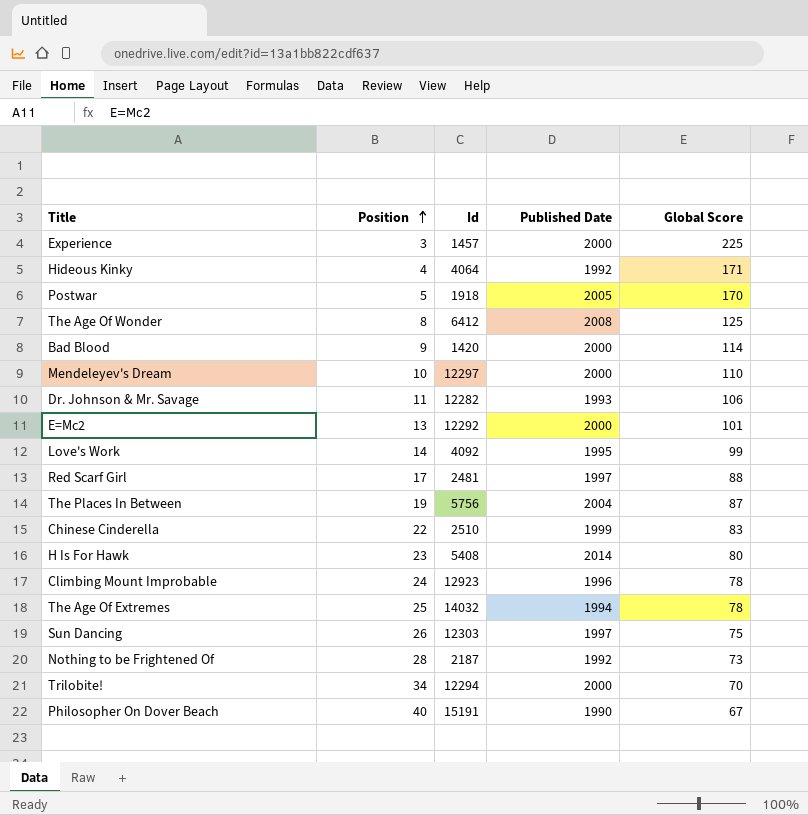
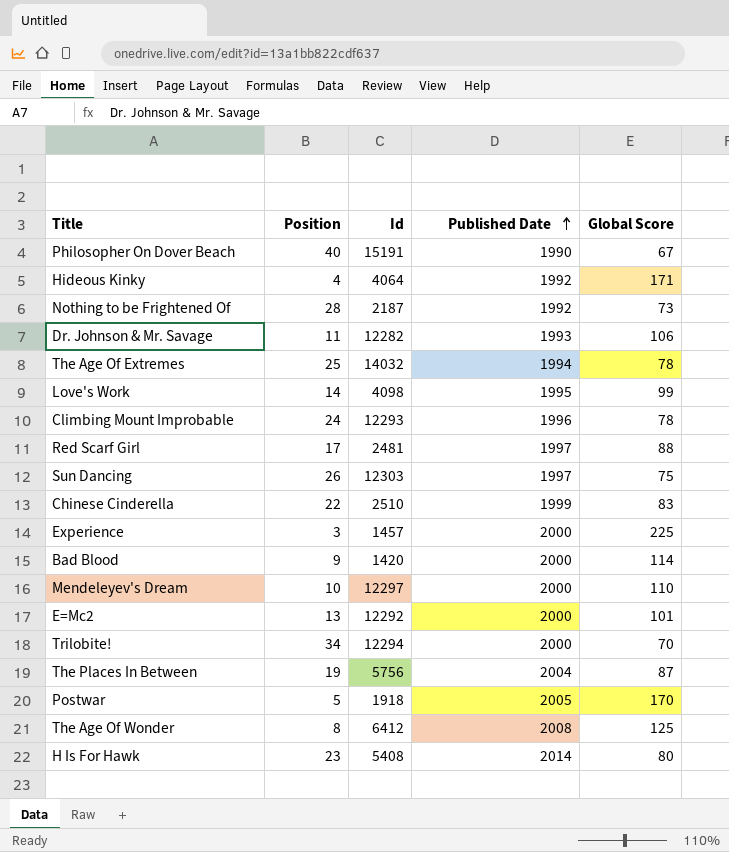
row order: Position ascending -> Published Date ascending
Love's Work | Id: 4092 -> 4098
Climbing Mount Improbable | Id: 12923 -> 12293

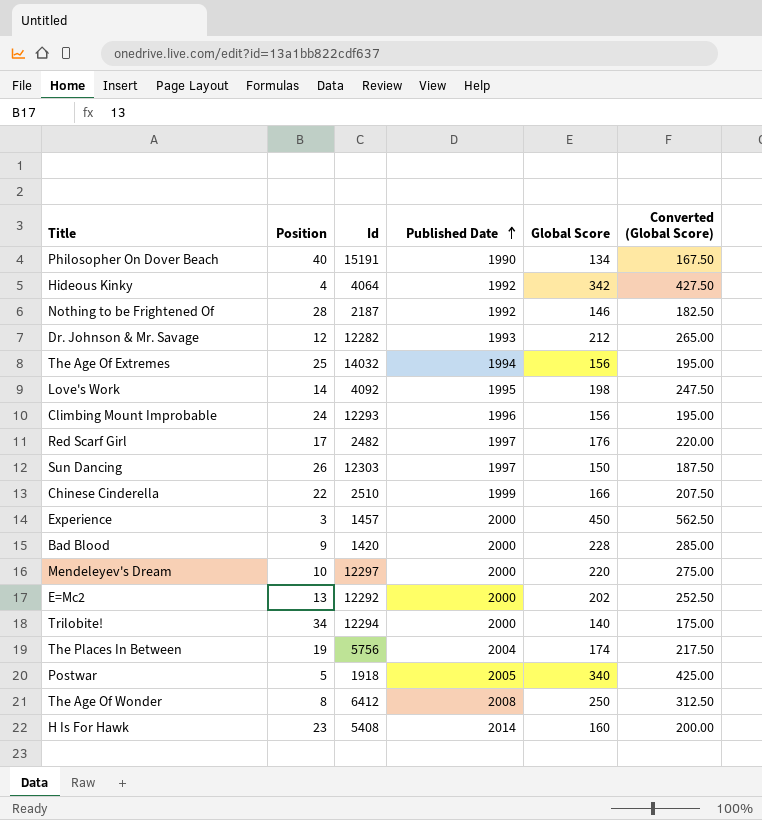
column Converted (Global Score) | formula: none -> [Global Score] * 1.25
Philosopher On Dover Beach | Global Score: 67 -> 134
Hideous Kinky | Global Score: 171 -> 342
Nothing to be Frightened Of | Global Score: 73 -> 146
Dr. Johnson & Mr. Savage | Position: 11 -> 12
Dr. Johnson & Mr. Savage | Global Score: 106 -> 212
The Age Of Extremes | Global Score: 78 -> 156
Love's Work | Id: 4098 -> 4092
Love's Work | Global Score: 99 -> 198
Climbing Mount Improbable | Global Score: 78 -> 156
Red Scarf Girl | Id: 2481 -> 2482
Red Scarf Girl | Global Score: 88 -> 176
Sun Dancing | Global Score: 75 -> 150
Chinese Cinderella | Global Score: 83 -> 166
Experience | Global Score: 225 -> 450
Bad Blood | Global Score: 114 -> 228
Mendeleyev's Dream | Global Score: 110 -> 220
E=Mc2 | Global Score: 101 -> 202
Trilobite! | Global Score: 70 -> 140
The Places In Between | Global Score: 87 -> 174
Postwar | Global Score: 170 -> 340
The Age Of Wonder | Global Score: 125 -> 250
H Is For Hawk | Global Score: 80 -> 160

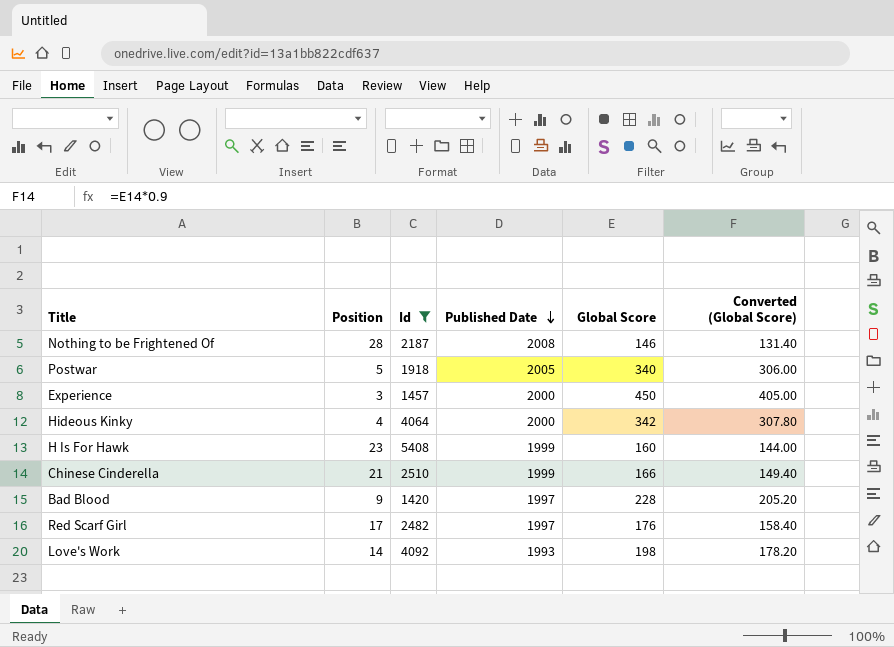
filter: none -> Id <= 5408
row order: Published Date ascending -> Published Date descending
column Converted (Global Score) | formula: [Global Score] * 1.25 -> [Global Score] * 0.9
Nothing to be Frightened Of | Published Date: 1992 -> 2008
Hideous Kinky | Published Date: 1992 -> 2000
H Is For Hawk | Published Date: 2014 -> 1999
Chinese Cinderella | Position: 22 -> 21
Bad Blood | Published Date: 2000 -> 1997
Love's Work | Published Date: 1995 -> 1993

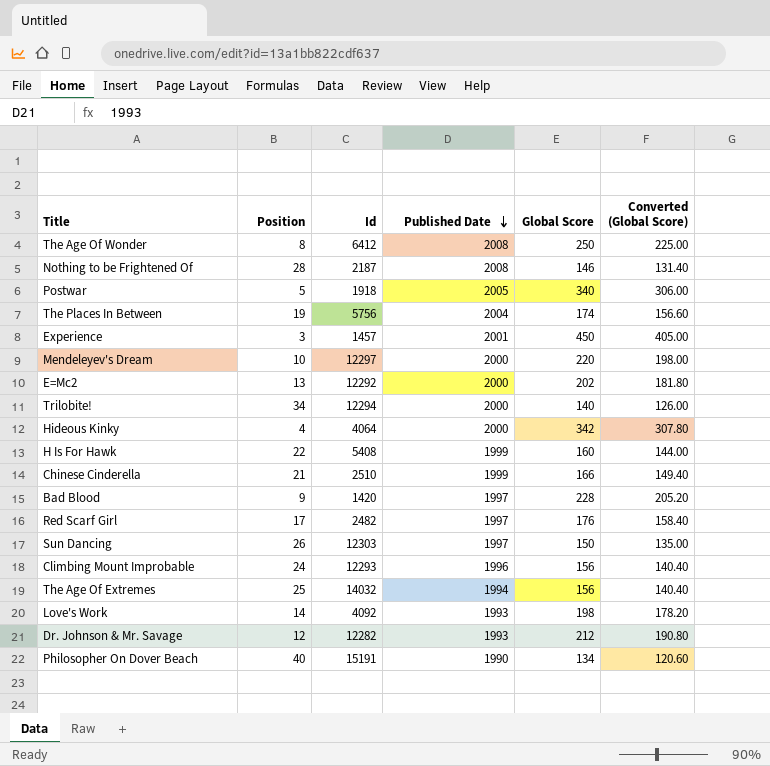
filter: Id <= 5408 -> none
Experience | Published Date: 2000 -> 2001
H Is For Hawk | Position: 23 -> 22

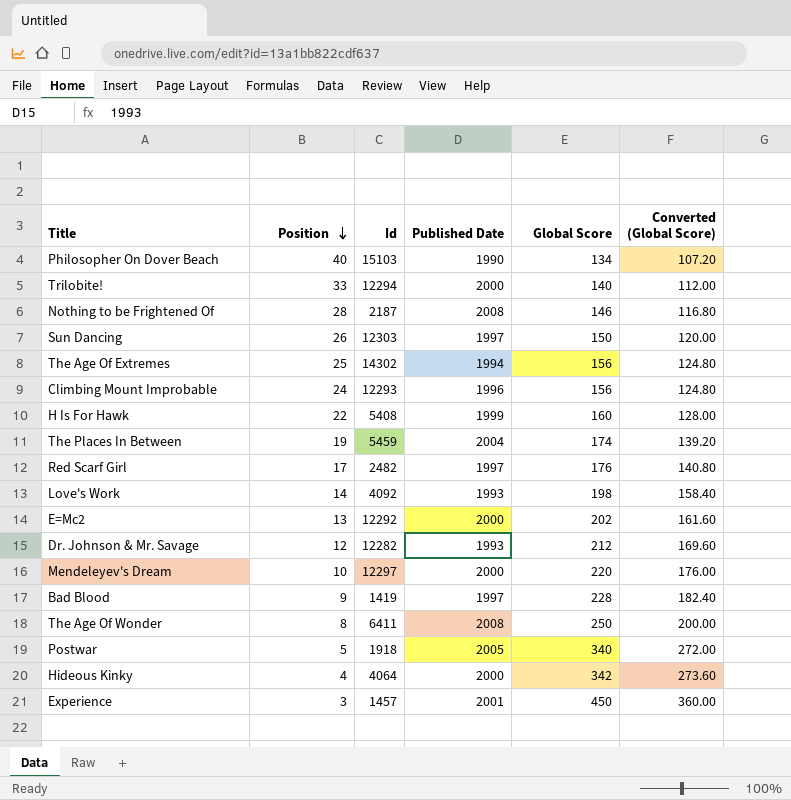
row order: Published Date descending -> Position descending
column Converted (Global Score) | formula: [Global Score] * 0.9 -> [Global Score] * 0.8
row Chinese Cinderella: 21 | 2510 | 1999 | 166 | 149.40 -> none
Philosopher On Dover Beach | Id: 15191 -> 15103
Trilobite! | Position: 34 -> 33
The Age Of Extremes | Id: 14032 -> 14302
The Places In Between | Id: 5756 -> 5459
Bad Blood | Id: 1420 -> 1419
The Age Of Wonder | Id: 6412 -> 6411

